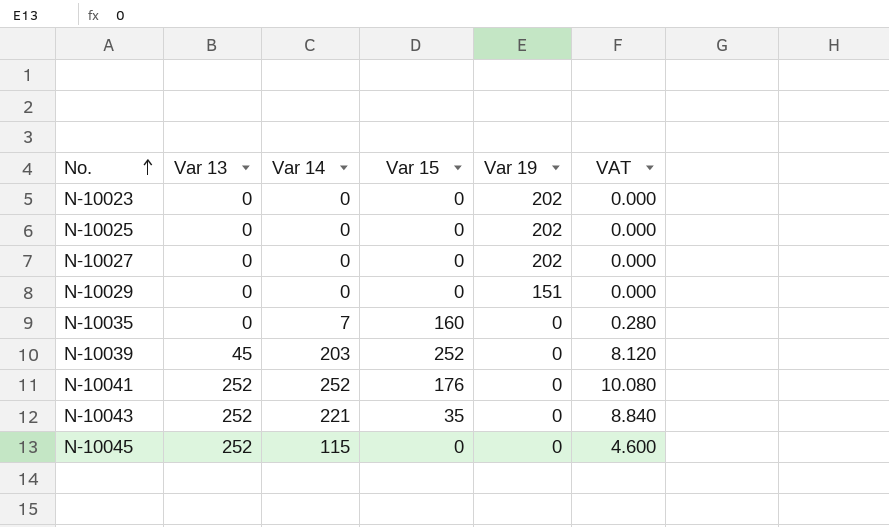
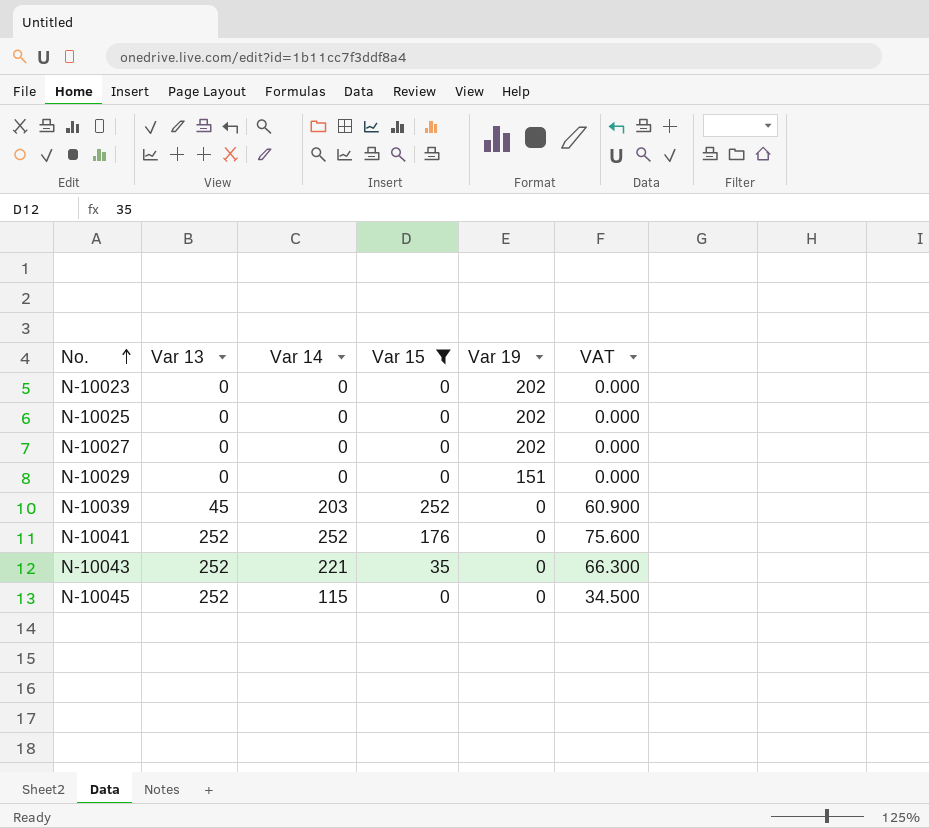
filter: none -> Var 15 != 160
column VAT | formula: [Var 14] * 0.04 -> [Var 14] * 0.3

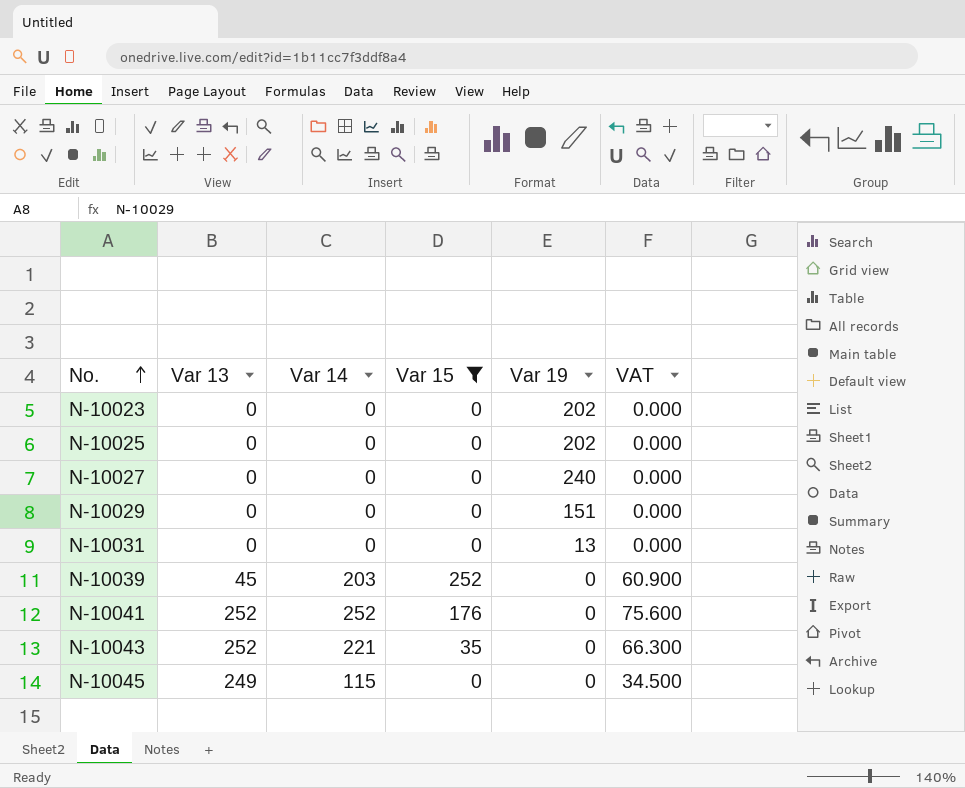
N-10027 | Var 19: 202 -> 240
row N-10031: none -> 0 | 0 | 0 | 13 | 0.000
N-10045 | Var 13: 252 -> 249

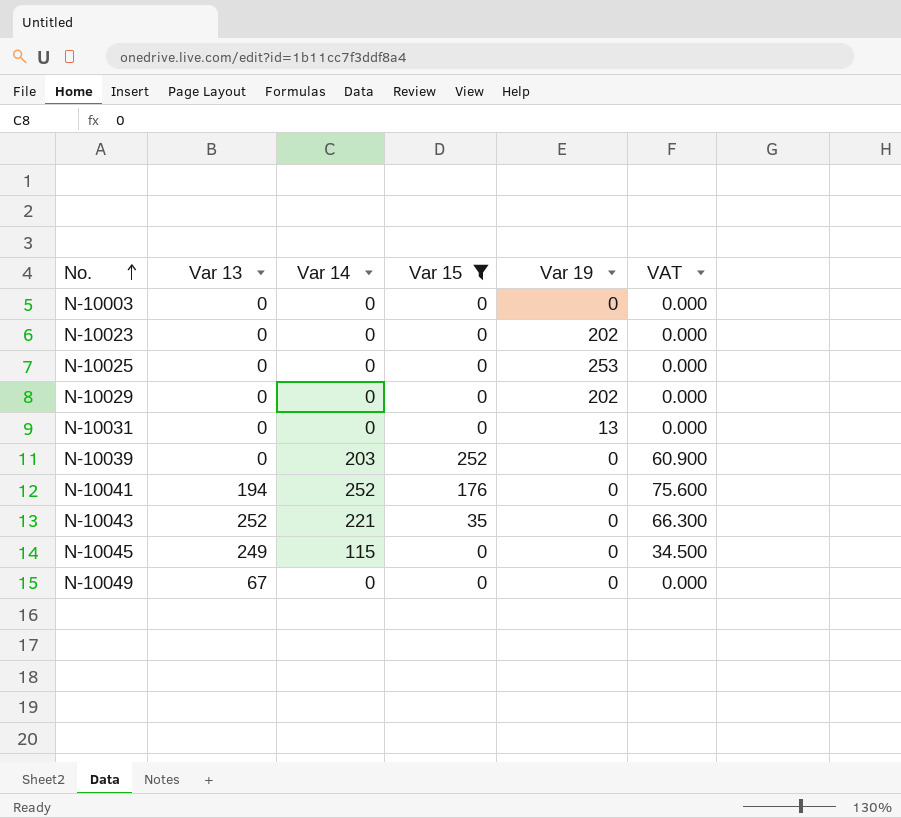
row N-10027: 0 | 0 | 0 | 240 | 0.000 -> none
row N-10003: none -> 0 | 0 | 0 | 0 | 0.000
N-10025 | Var 19: 202 -> 253
N-10029 | Var 19: 151 -> 202
N-10039 | Var 13: 45 -> 0
N-10041 | Var 13: 252 -> 194
row N-10049: none -> 67 | 0 | 0 | 0 | 0.000

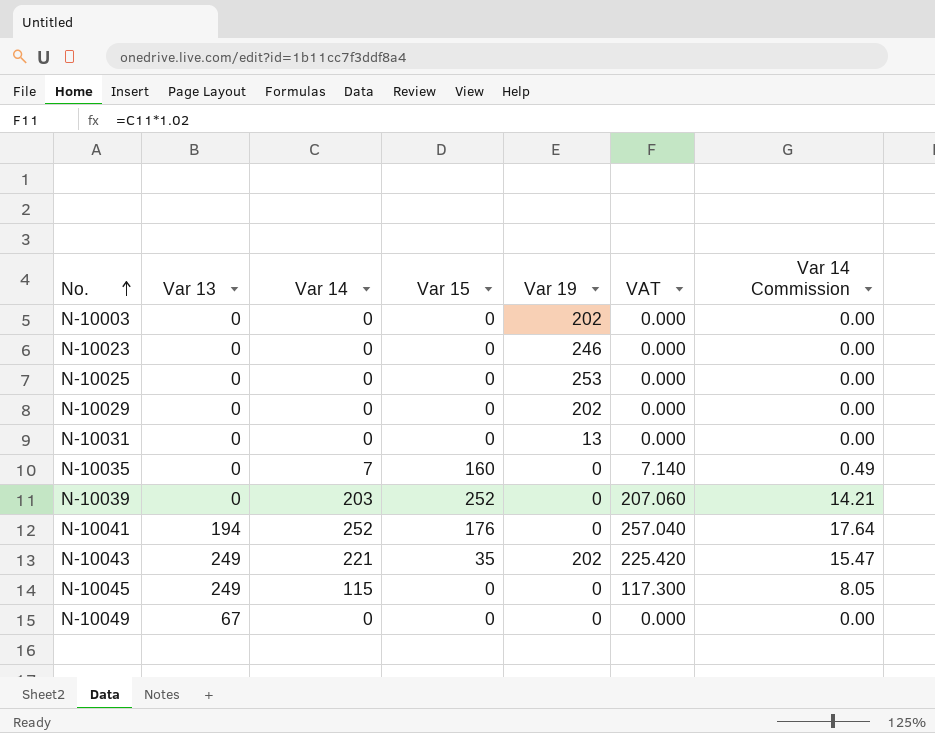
filter: Var 15 != 160 -> none
column VAT | formula: [Var 14] * 0.3 -> [Var 14] * 1.02
column Var 14 Commission | formula: none -> [Var 14] * 0.07
N-10003 | Var 19: 0 -> 202
N-10023 | Var 19: 202 -> 246
N-10043 | Var 13: 252 -> 249
N-10043 | Var 19: 0 -> 202

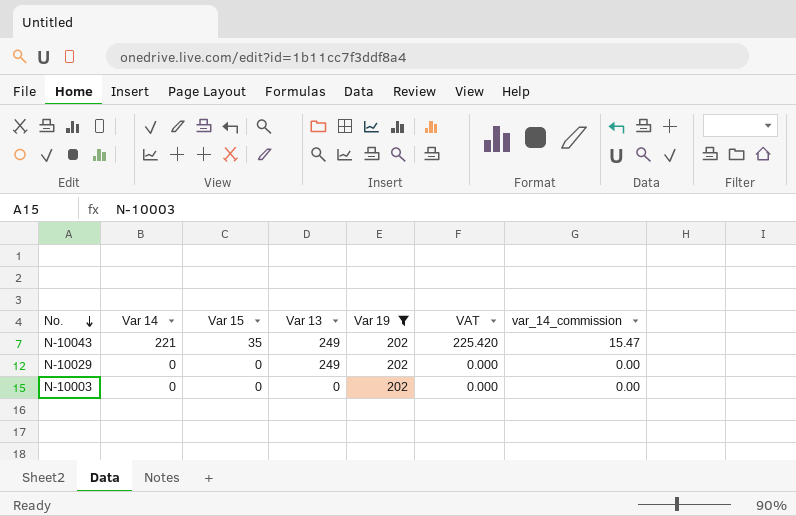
filter: none -> Var 19 = 202
row order: No. ascending -> No. descending
column Var 13 | position: 2 -> 4
column name: Var 14 Commission -> var_14_commission
N-10029 | Var 13: 0 -> 249

